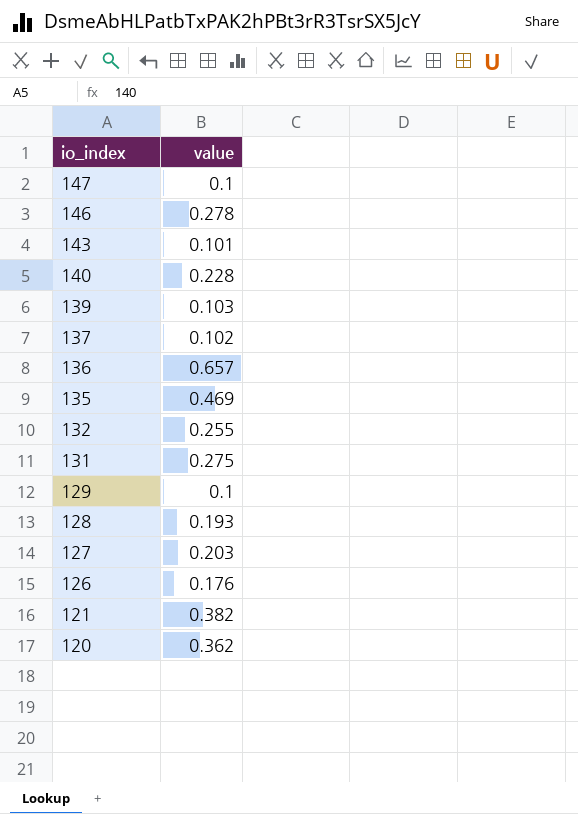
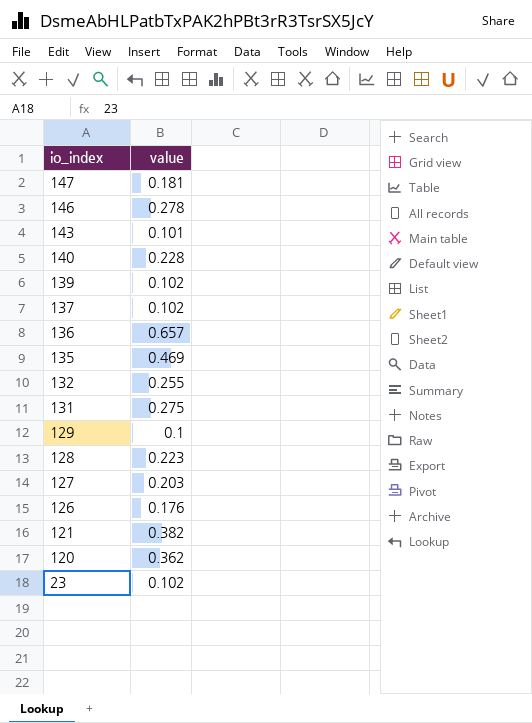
147 | value: 0.1 -> 0.181
139 | value: 0.103 -> 0.102
128 | value: 0.193 -> 0.223
row 23: none -> 0.102

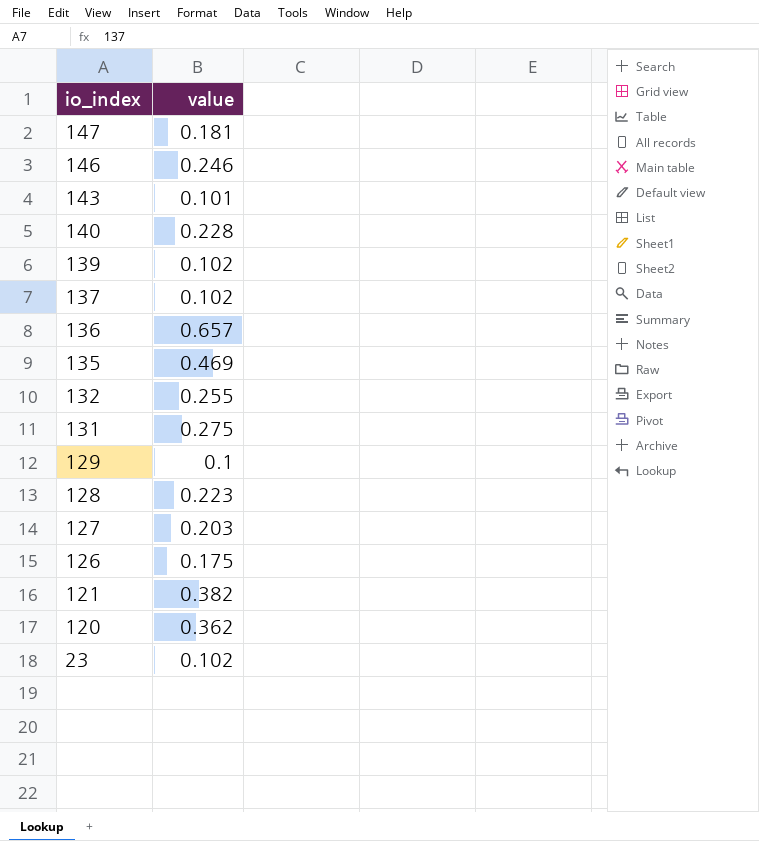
146 | value: 0.278 -> 0.246
126 | value: 0.176 -> 0.175

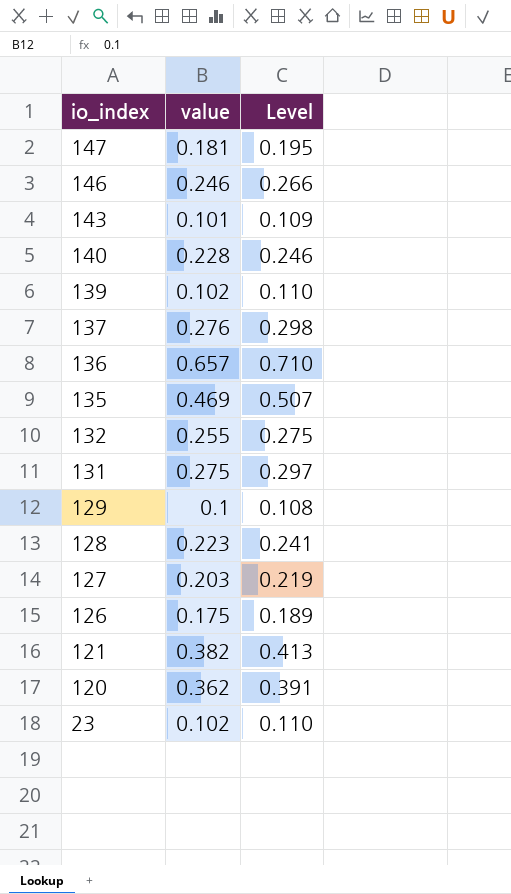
column Level | formula: none -> [value] * 1.08
137 | value: 0.102 -> 0.276

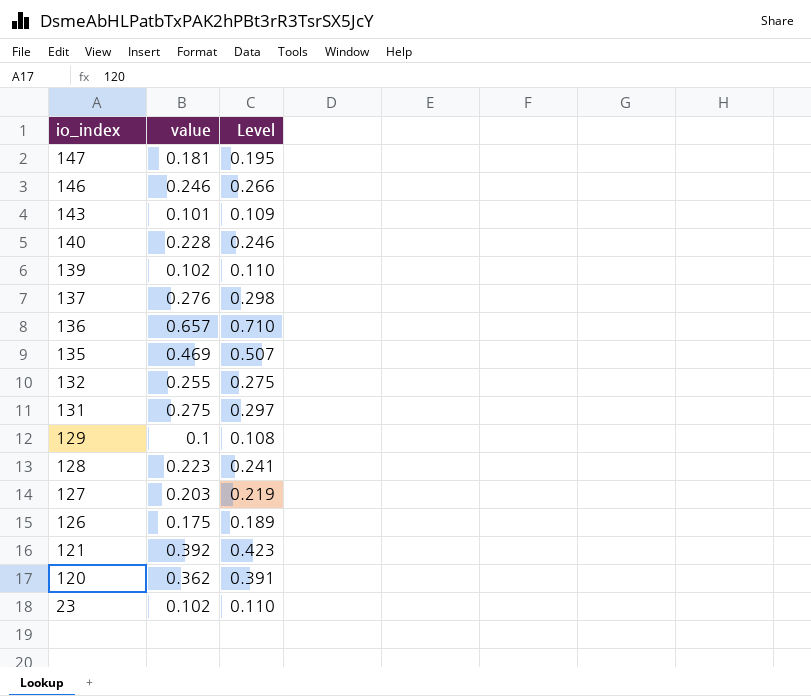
121 | value: 0.382 -> 0.392
121 | Level: 0.413 -> 0.423

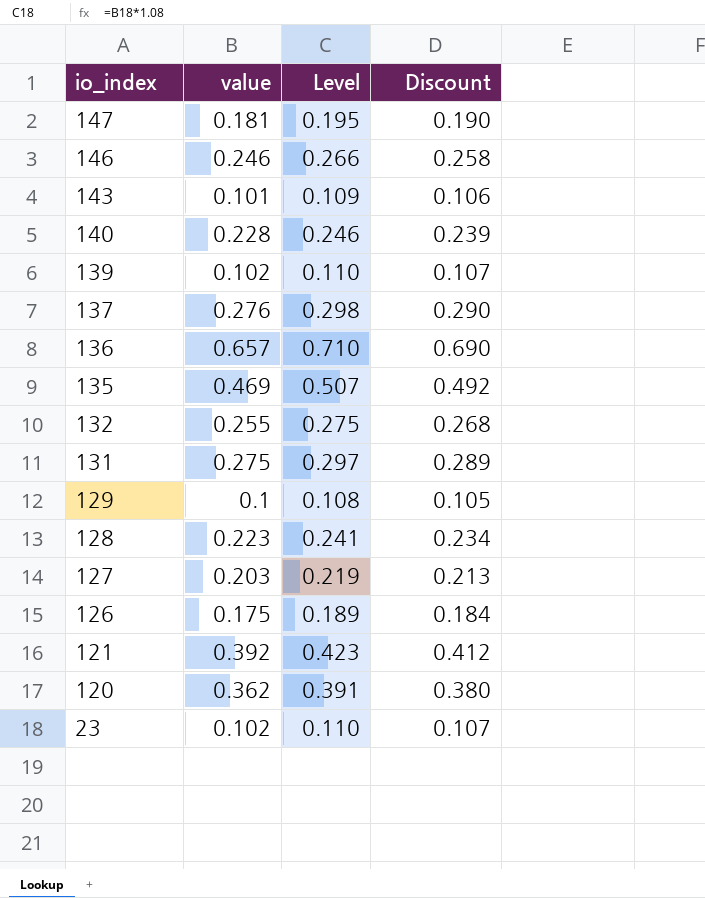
column Discount | formula: none -> [value] * 1.05

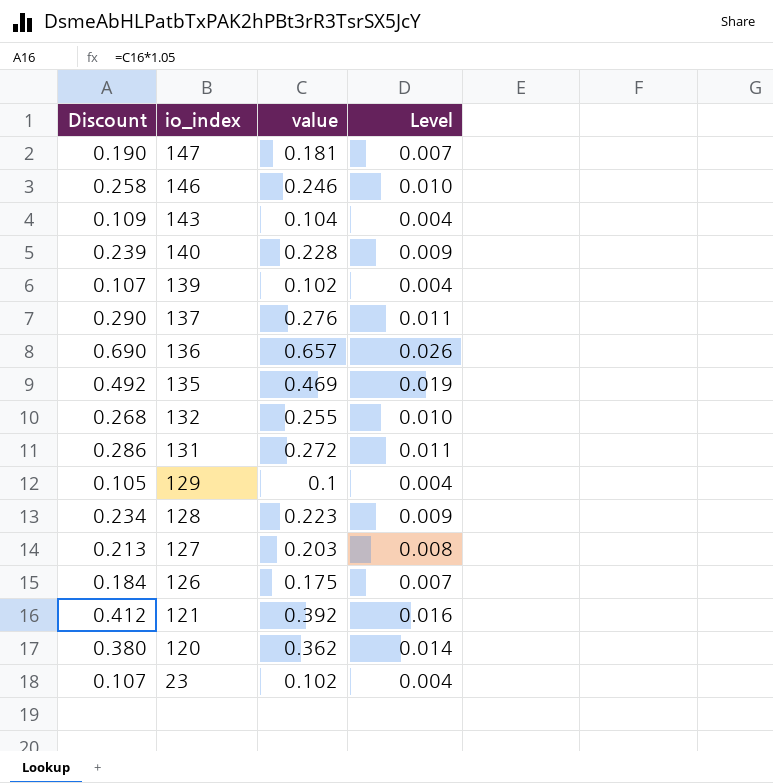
column Discount | position: 4 -> 1
column Level | formula: [value] * 1.08 -> [value] * 0.04
143 | Discount: 0.106 -> 0.109
143 | value: 0.101 -> 0.104
131 | Discount: 0.289 -> 0.286
131 | value: 0.275 -> 0.272

